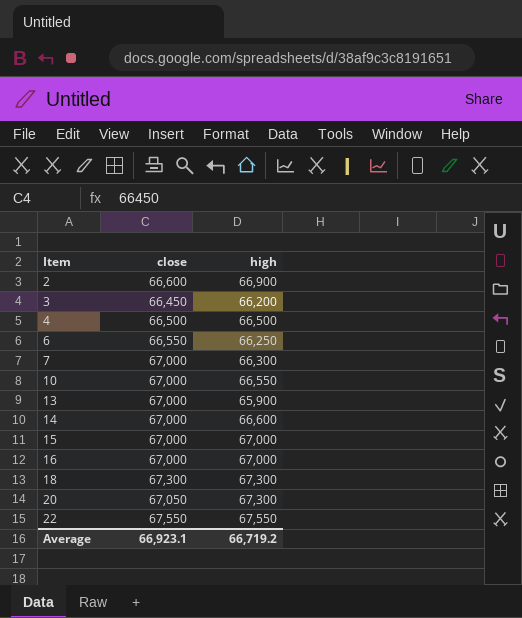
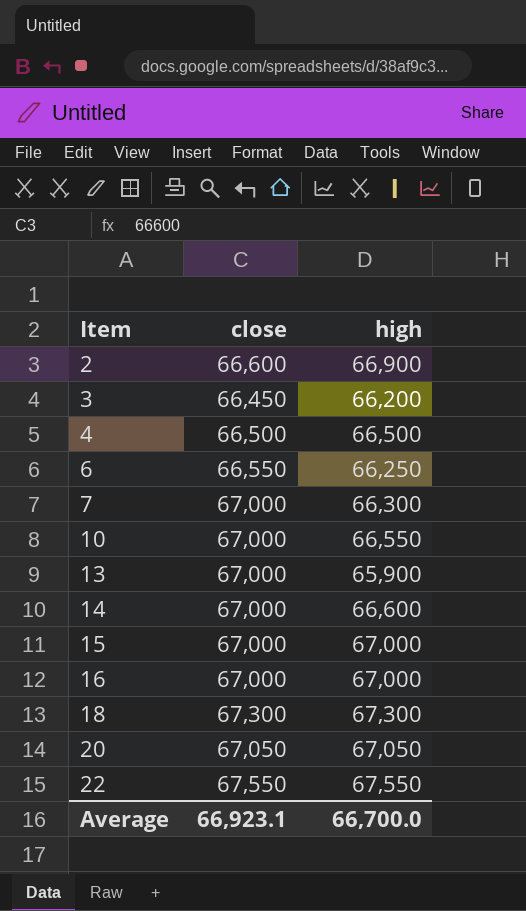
20 | high: 67,300 -> 67,050
Average | high: 66,719.2 -> 66,700.0

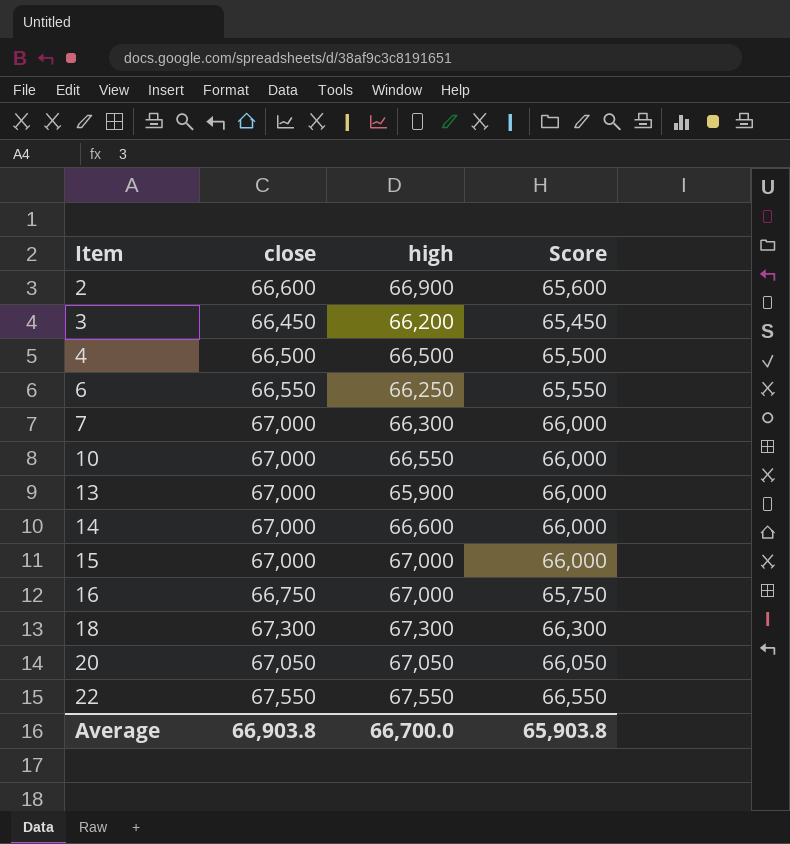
column Score | formula: none -> [close] - 1000
16 | close: 67,000 -> 66,750
Average | close: 66,923.1 -> 66,903.8

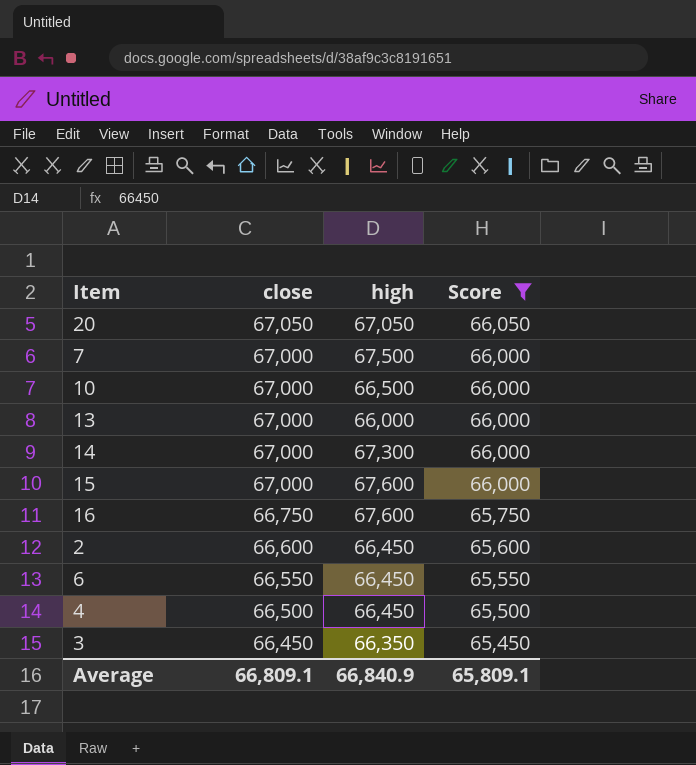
filter: none -> Score <= 66,050
row order: Item ascending -> close descending
7 | high: 66,300 -> 67,500
10 | high: 66,550 -> 66,500
13 | high: 65,900 -> 66,000
14 | high: 66,600 -> 67,300
15 | high: 67,000 -> 67,600
16 | high: 67,000 -> 67,600
2 | high: 66,900 -> 66,450
6 | high: 66,250 -> 66,450
4 | high: 66,500 -> 66,450
3 | high: 66,200 -> 66,350
Average | close: 66,903.8 -> 66,809.1
Average | high: 66,700.0 -> 66,840.9
Average | Score: 65,903.8 -> 65,809.1

